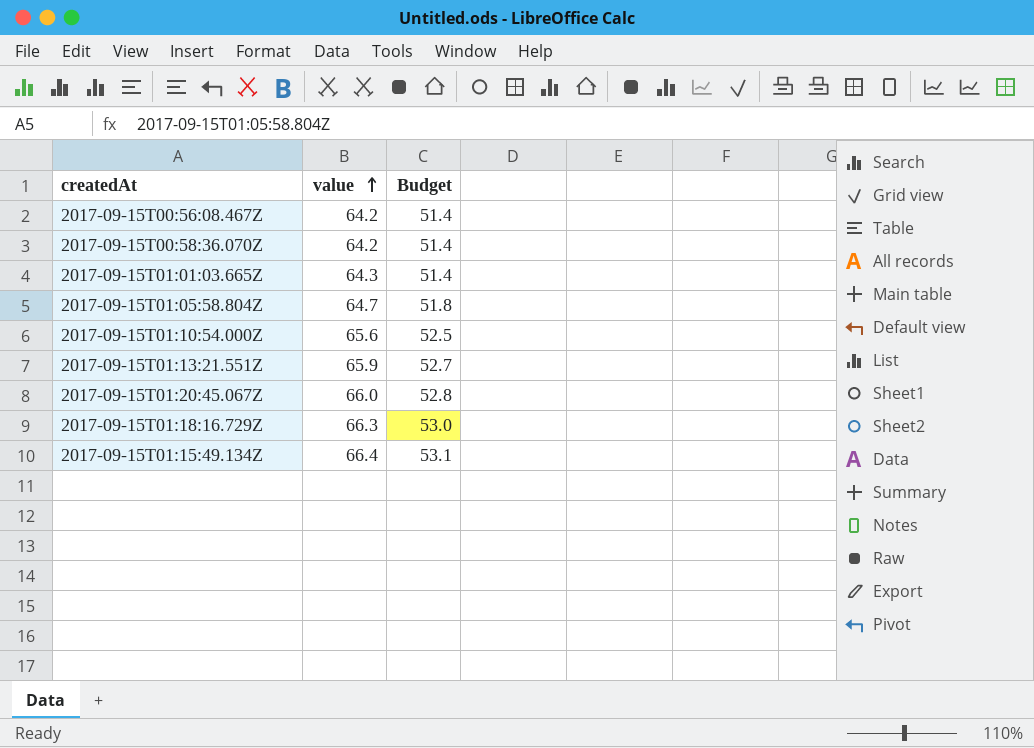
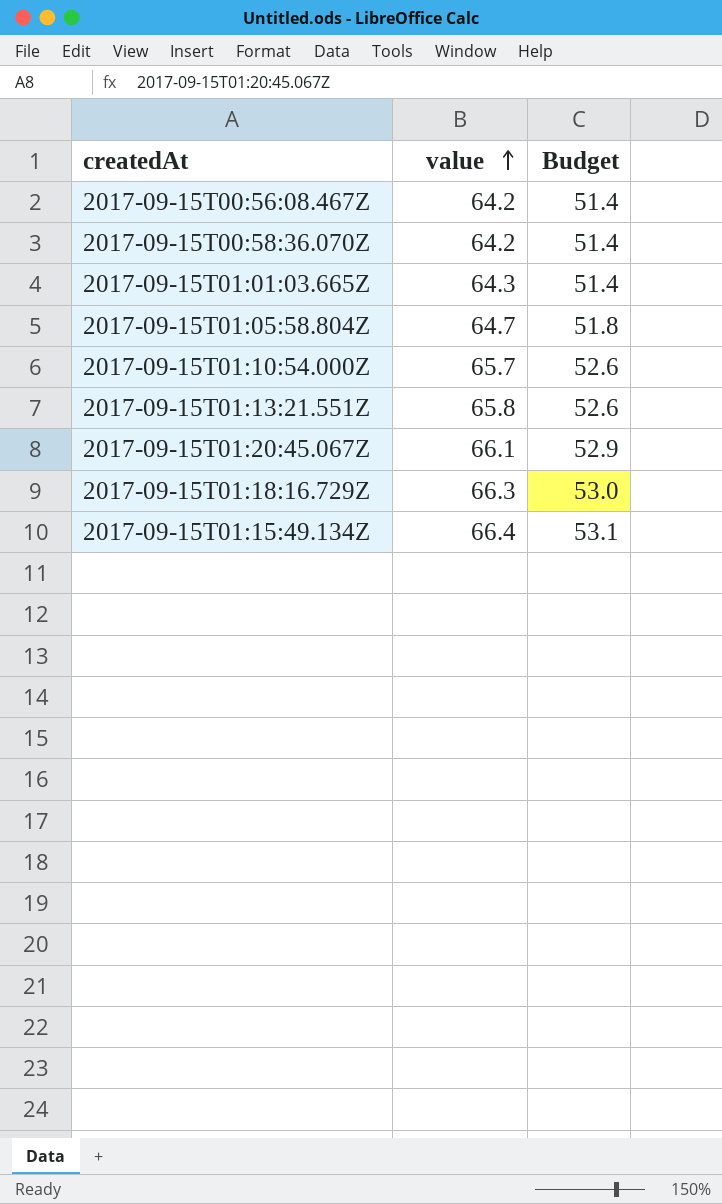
2017-09-15T01:10:54.000Z | value: 65.6 -> 65.7
2017-09-15T01:10:54.000Z | Budget: 52.5 -> 52.6
2017-09-15T01:13:21.551Z | value: 65.9 -> 65.8
2017-09-15T01:13:21.551Z | Budget: 52.7 -> 52.6
2017-09-15T01:20:45.067Z | value: 66.0 -> 66.1
2017-09-15T01:20:45.067Z | Budget: 52.8 -> 52.9

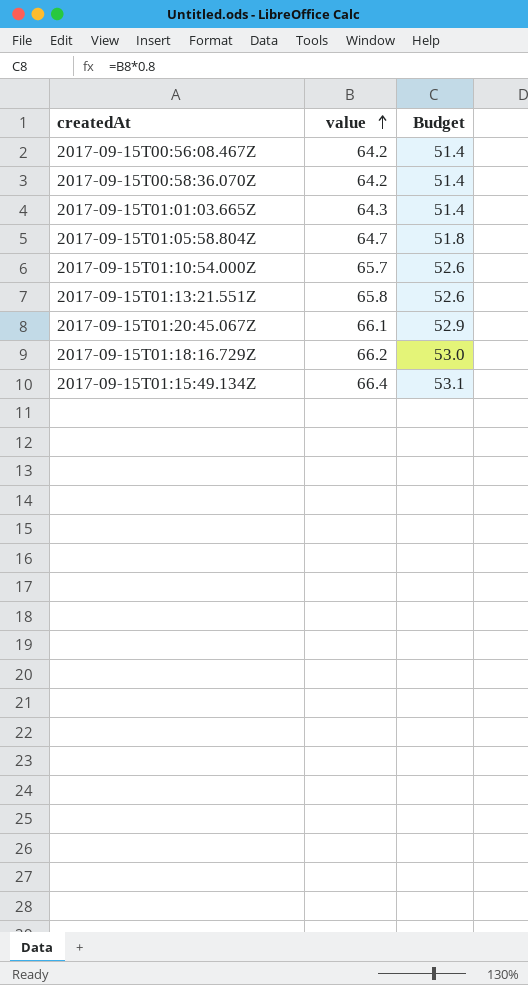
2017-09-15T01:18:16.729Z | value: 66.3 -> 66.2

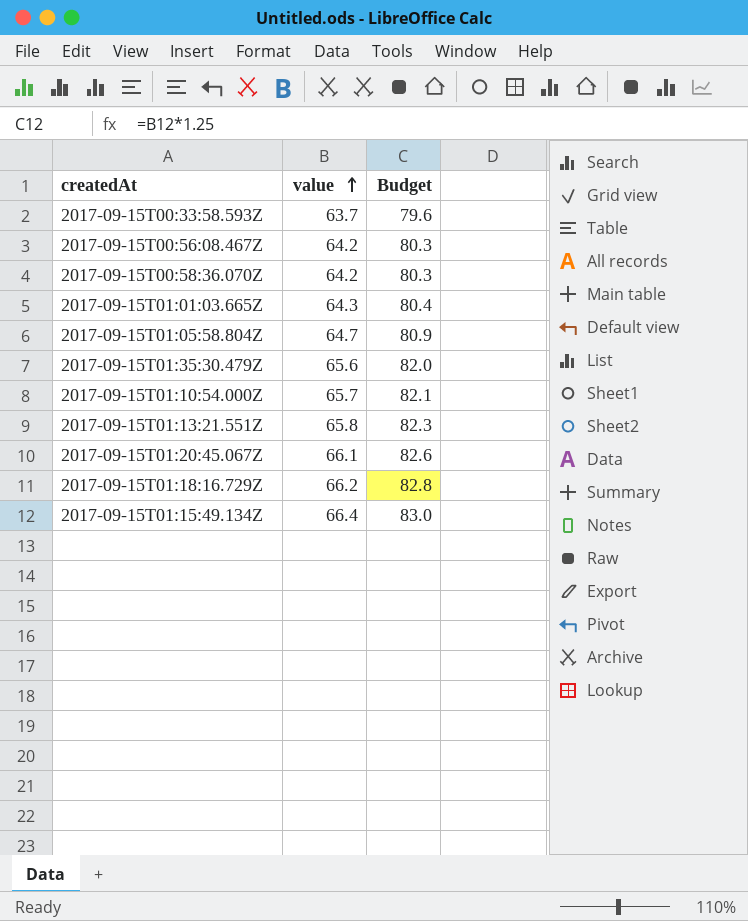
column Budget | formula: [value] * 0.8 -> [value] * 1.25
row 2017-09-15T00:33:58.593Z: none -> 63.7 | 79.6
row 2017-09-15T01:35:30.479Z: none -> 65.6 | 82.0

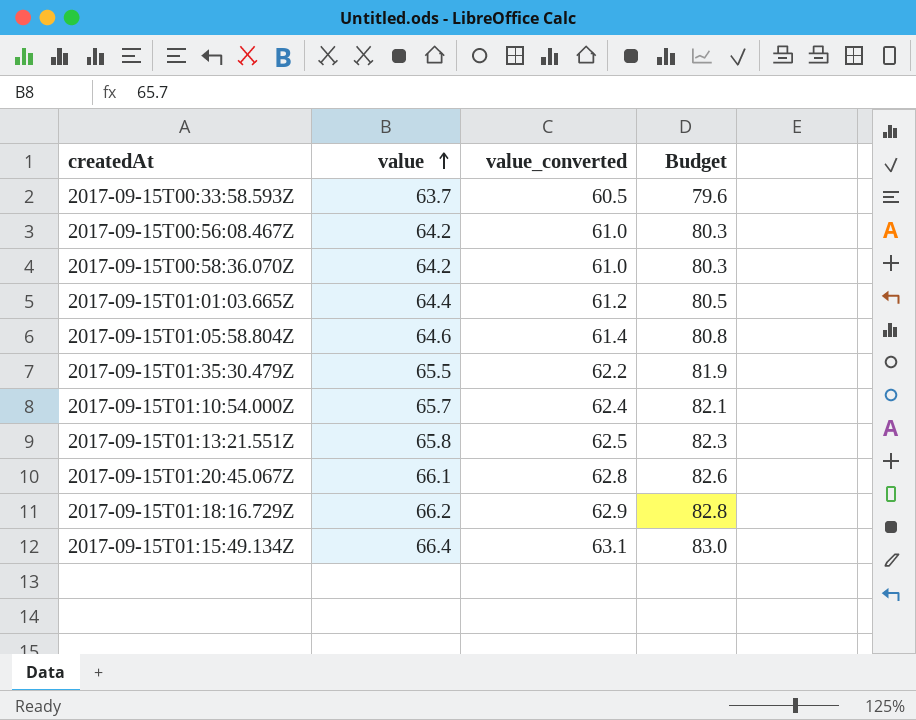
column value_converted | formula: none -> [value] * 0.95
2017-09-15T01:01:03.665Z | value: 64.3 -> 64.4
2017-09-15T01:01:03.665Z | Budget: 80.4 -> 80.5
2017-09-15T01:05:58.804Z | value: 64.7 -> 64.6
2017-09-15T01:05:58.804Z | Budget: 80.9 -> 80.8
2017-09-15T01:35:30.479Z | value: 65.6 -> 65.5
2017-09-15T01:35:30.479Z | Budget: 82.0 -> 81.9

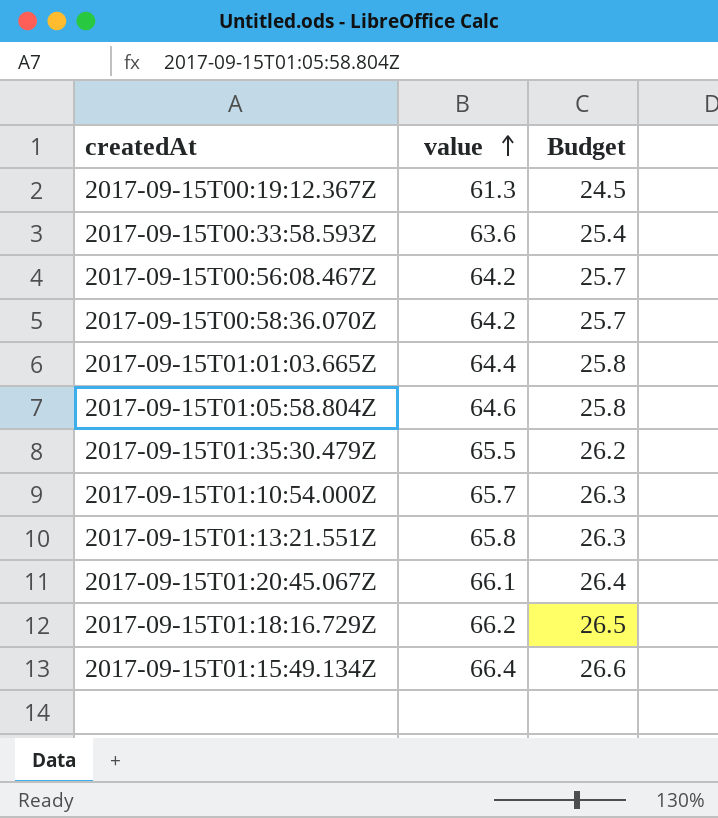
column value_converted | formula: [value] * 0.95 -> none
column Budget | formula: [value] * 1.25 -> [value] * 0.4
row 2017-09-15T00:19:12.367Z: none -> 61.3 | 24.5
2017-09-15T00:33:58.593Z | value: 63.7 -> 63.6

